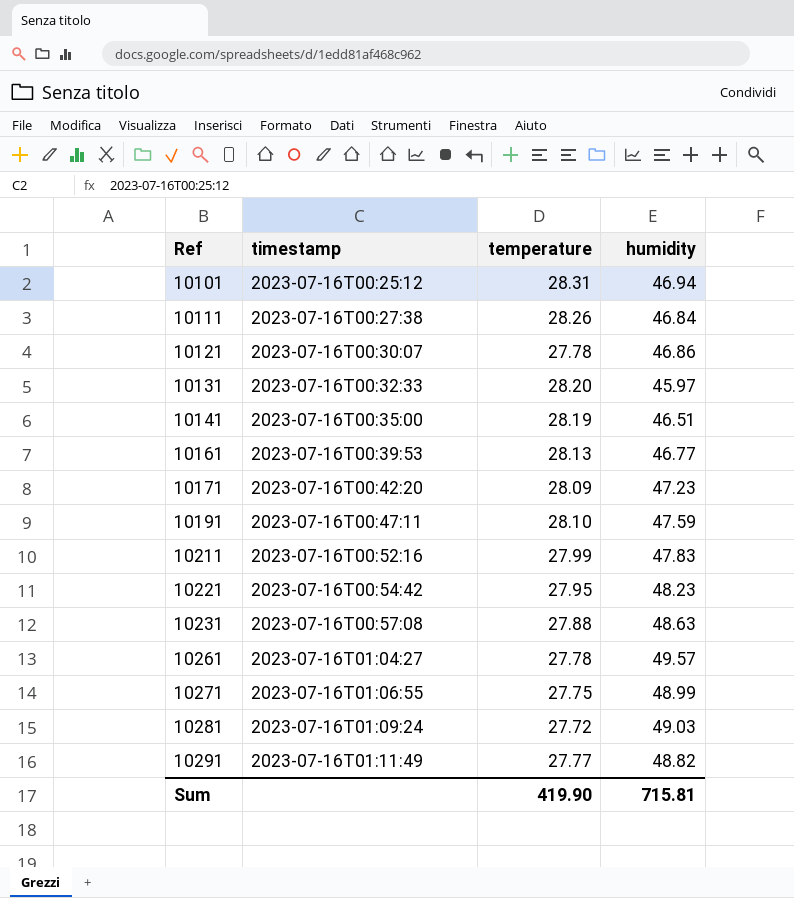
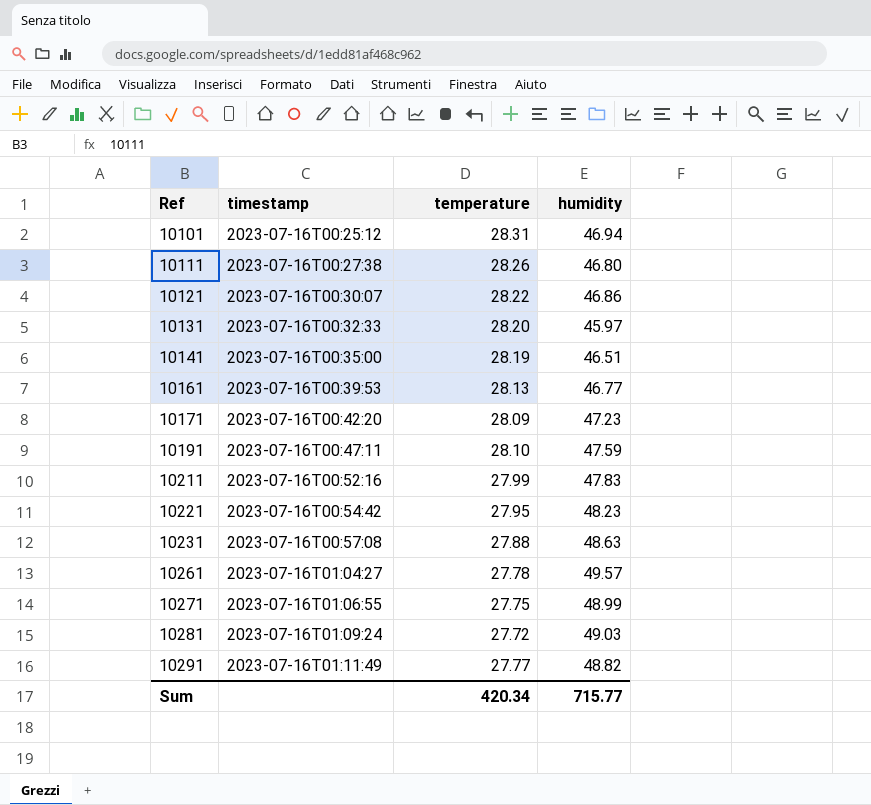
10111 | humidity: 46.84 -> 46.80
10121 | temperature: 27.78 -> 28.22
Sum | temperature: 419.90 -> 420.34
Sum | humidity: 715.81 -> 715.77

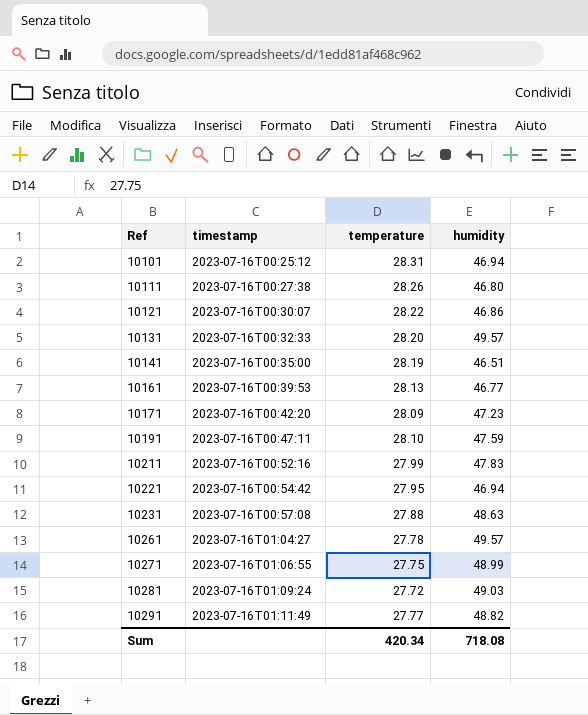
10131 | humidity: 45.97 -> 49.57
10221 | humidity: 48.23 -> 46.94
Sum | humidity: 715.77 -> 718.08

